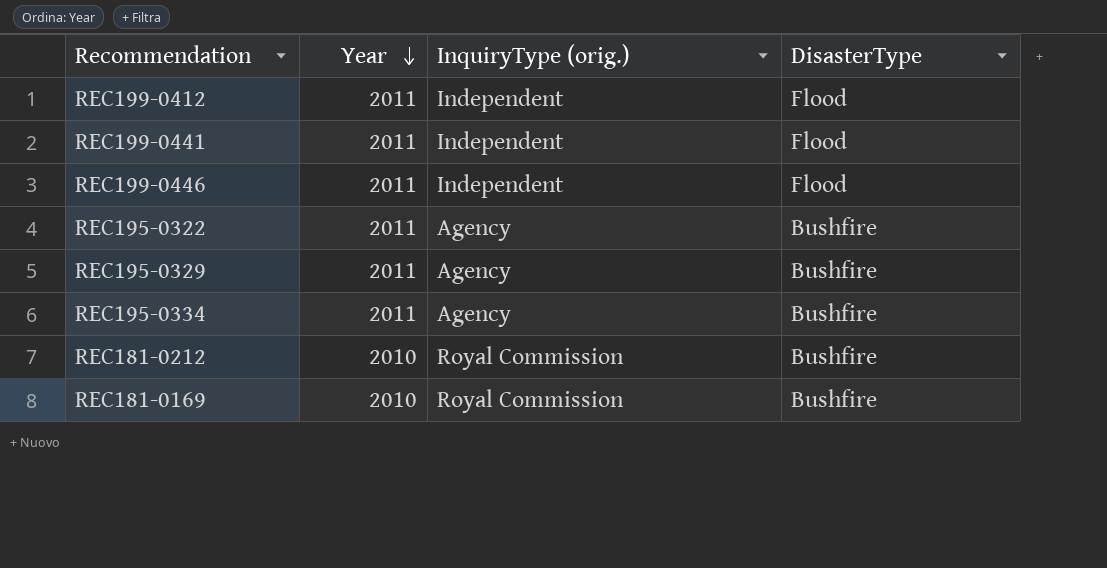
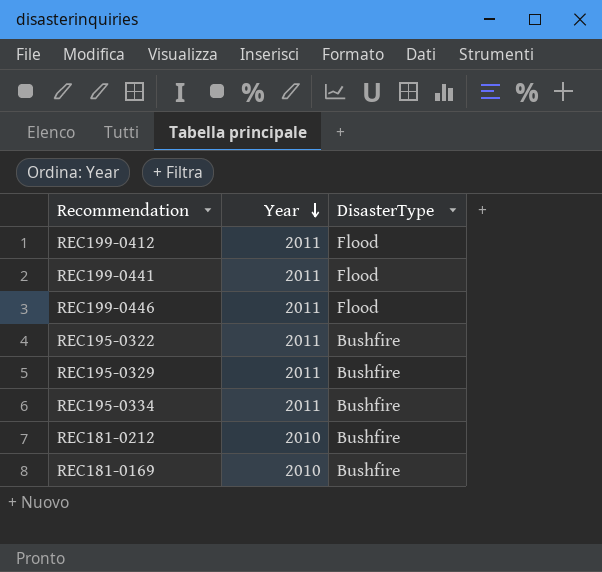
column InquiryType (orig.) | position: 3 -> none

